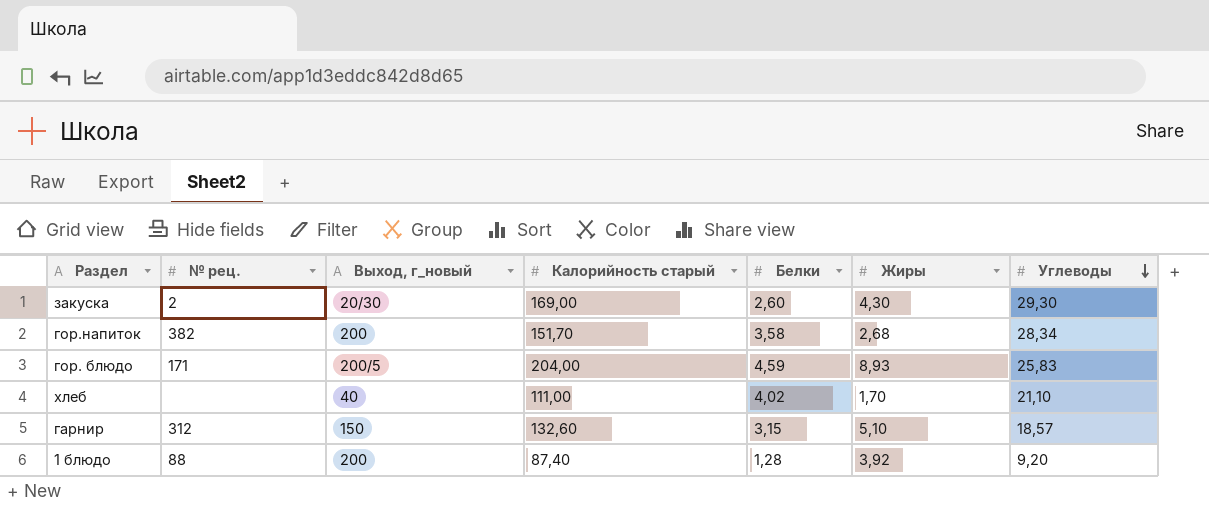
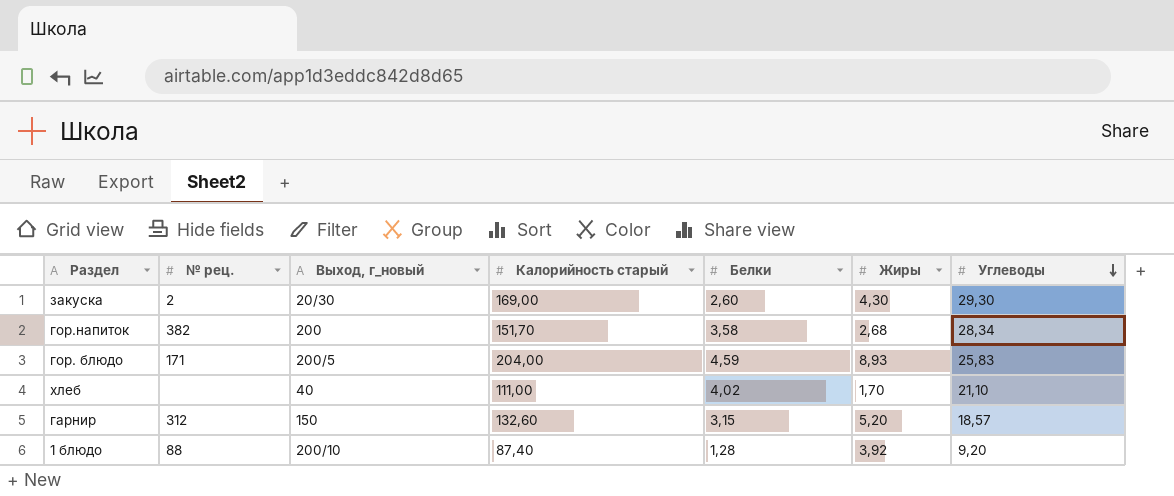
гарнир | Жиры: 5,10 -> 5,20
1 блюдо | Выход, г_новый: 200 -> 200/10

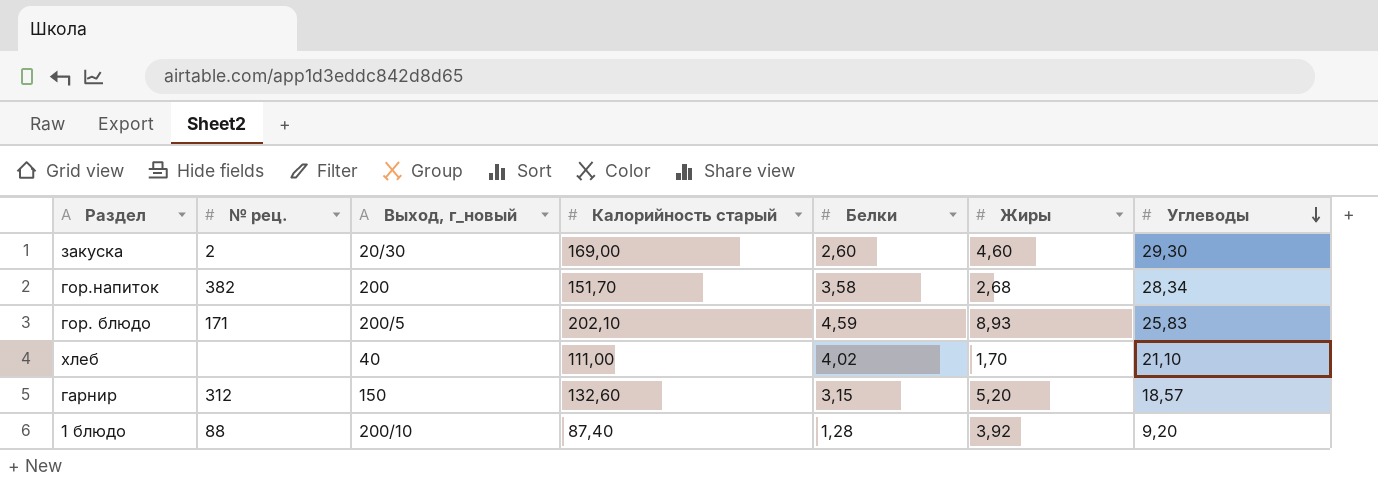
закуска | Жиры: 4,30 -> 4,60
гор. блюдо | Калорийность старый: 204,00 -> 202,10

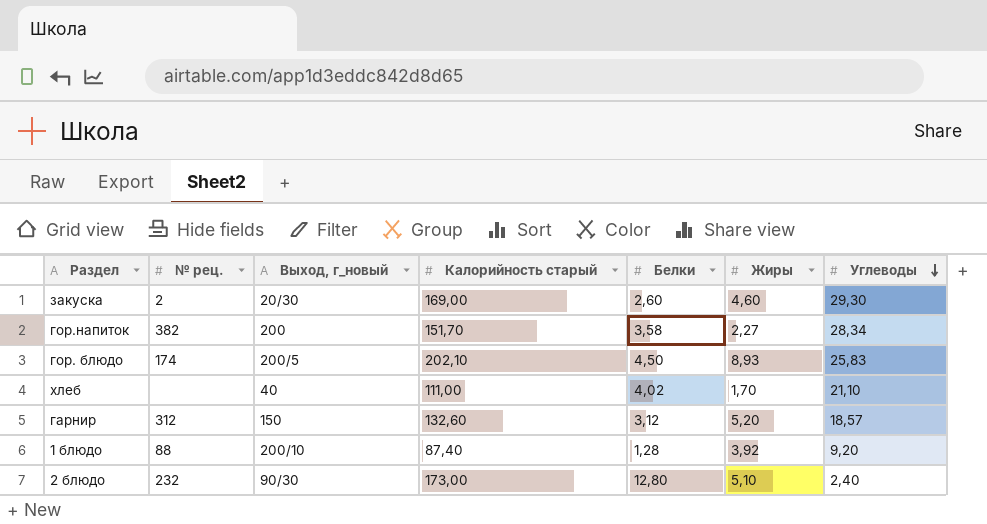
гор.напиток | Жиры: 2,68 -> 2,27
гор. блюдо | № рец.: 171 -> 174
гор. блюдо | Белки: 4,59 -> 4,50
гарнир | Белки: 3,15 -> 3,12
row 2 блюдо: none -> 232 | 90/30 | 173,00 | 12,80 | 5,10 | 2,40

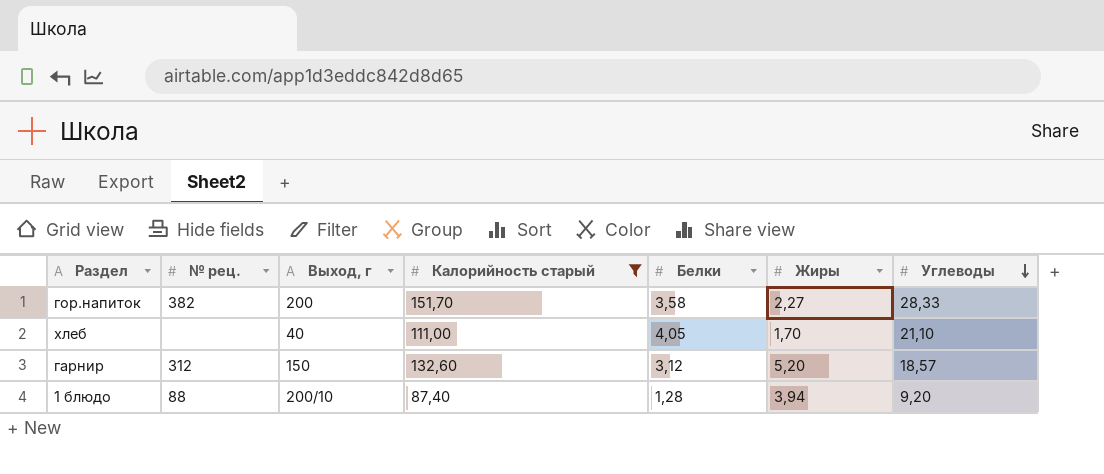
filter: none -> Калорийность старый <= 151,70
column name: Выход, г_новый -> Выход, г
гор.напиток | Углеводы: 28,34 -> 28,33
хлеб | Белки: 4,02 -> 4,05
1 блюдо | Жиры: 3,92 -> 3,94

